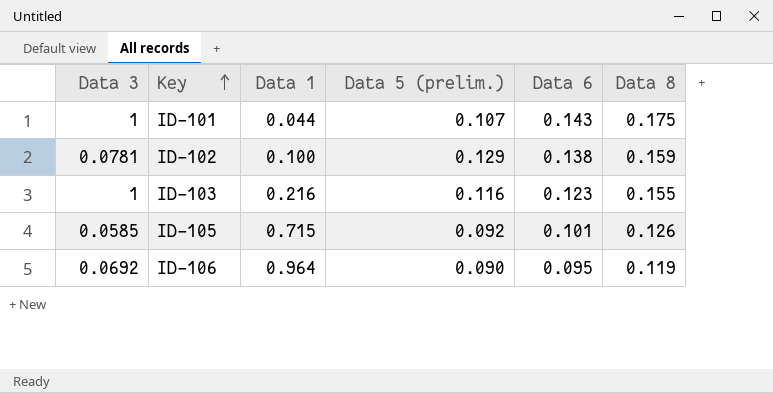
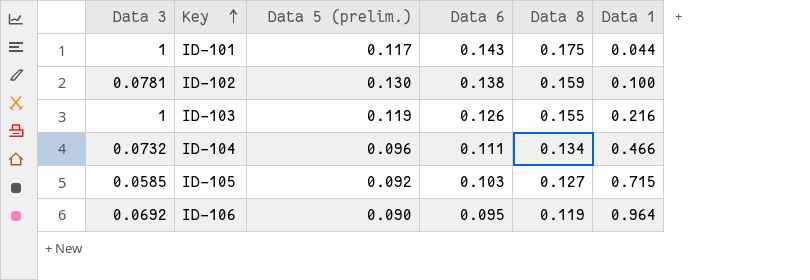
column Data 1 | position: 3 -> 6
ID-101 | Data 5 (prelim.): 0.107 -> 0.117
ID-102 | Data 5 (prelim.): 0.129 -> 0.130
ID-103 | Data 5 (prelim.): 0.116 -> 0.119
ID-103 | Data 6: 0.123 -> 0.126
row ID-104: none -> 0.0732 | 0.096 | 0.111 | 0.134 | 0.466
ID-105 | Data 6: 0.101 -> 0.103
ID-105 | Data 8: 0.126 -> 0.127

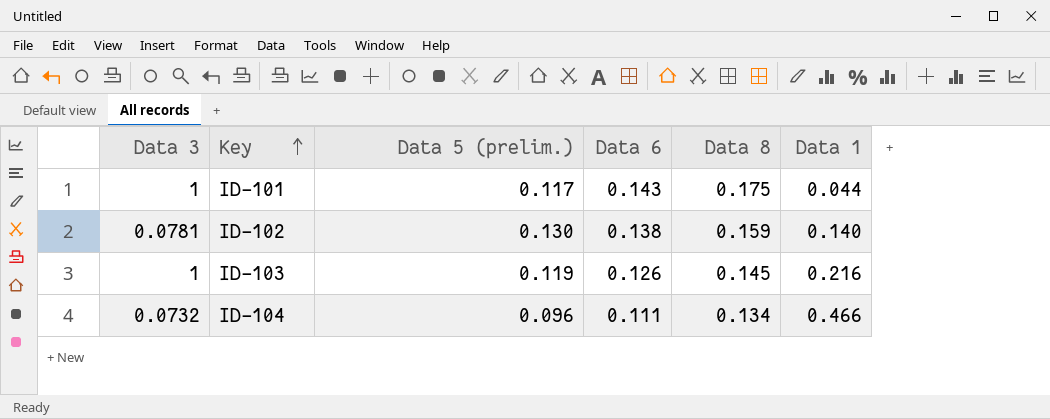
row ID-105: 0.0585 | 0.092 | 0.103 | 0.127 | 0.715 -> none
row ID-106: 0.0692 | 0.090 | 0.095 | 0.119 | 0.964 -> none
ID-102 | Data 1: 0.100 -> 0.140
ID-103 | Data 8: 0.155 -> 0.145

